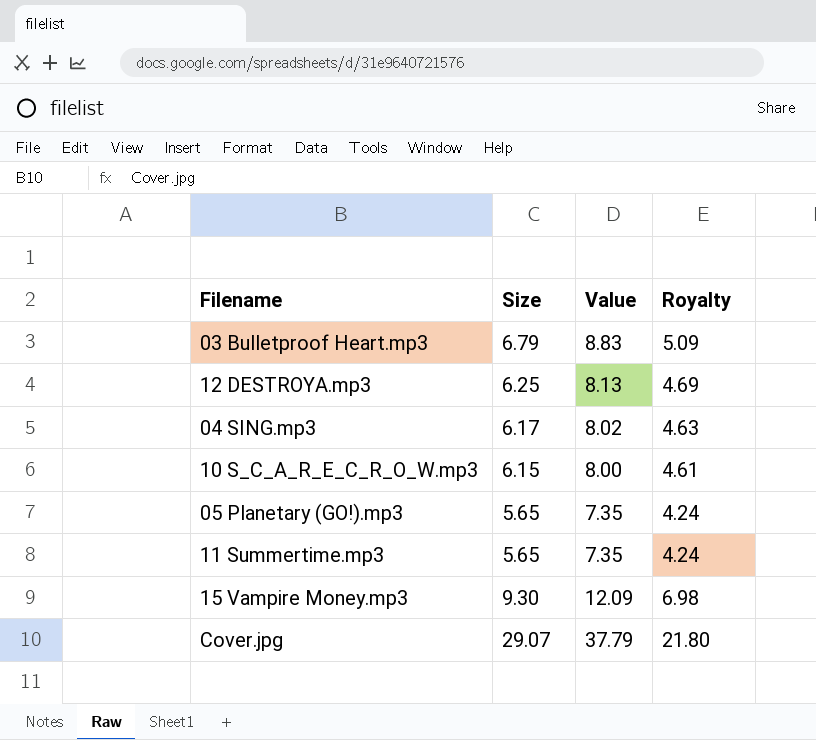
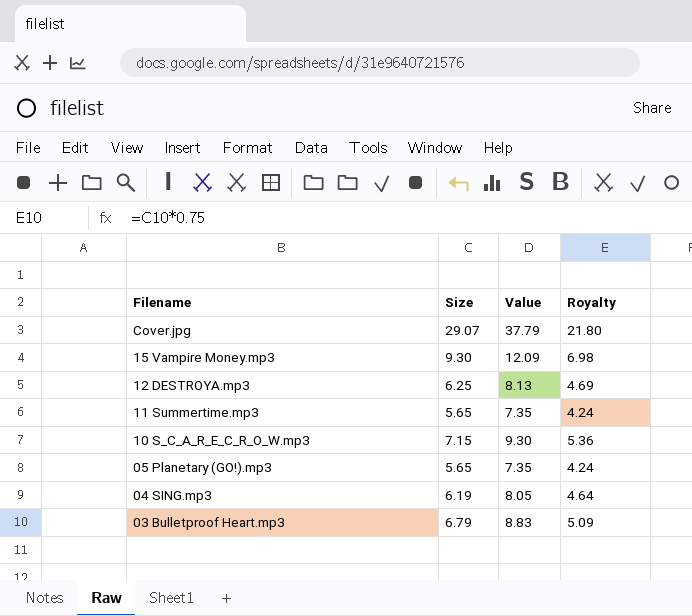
row order: none -> Filename descending
10 S_C_A_R_E_C_R_O_W.mp3 | Size: 6.15 -> 7.15
10 S_C_A_R_E_C_R_O_W.mp3 | Value: 8.00 -> 9.30
10 S_C_A_R_E_C_R_O_W.mp3 | Royalty: 4.61 -> 5.36
04 SING.mp3 | Size: 6.17 -> 6.19
04 SING.mp3 | Value: 8.02 -> 8.05
04 SING.mp3 | Royalty: 4.63 -> 4.64

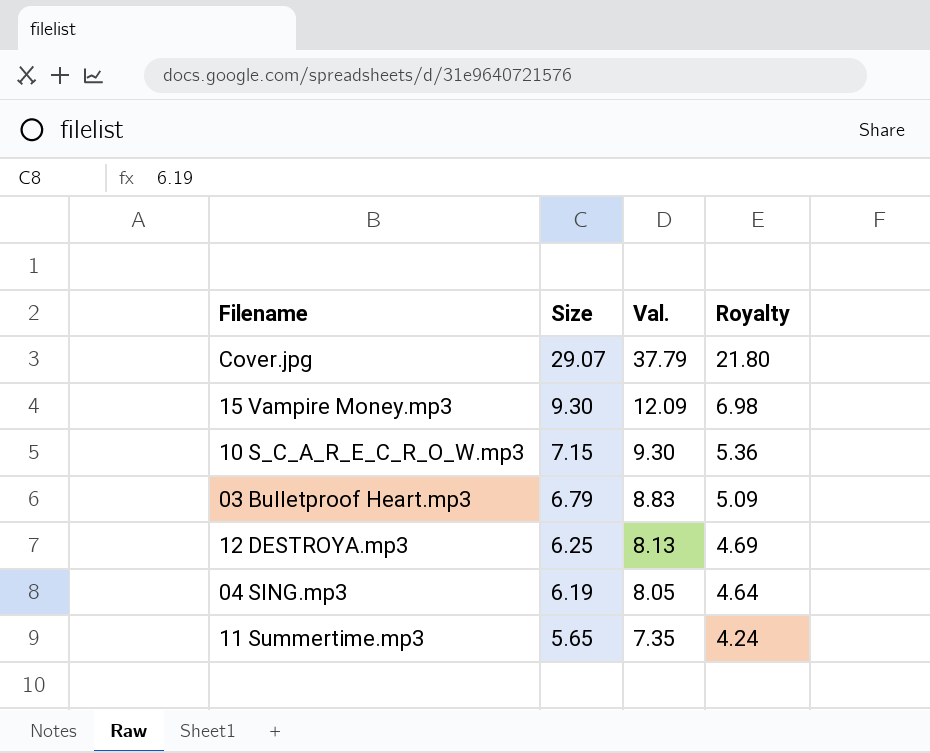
row order: Filename descending -> Size descending
column name: Value -> Val.
row 05 Planetary (GO!).mp3: 5.65 | 7.35 | 4.24 -> none

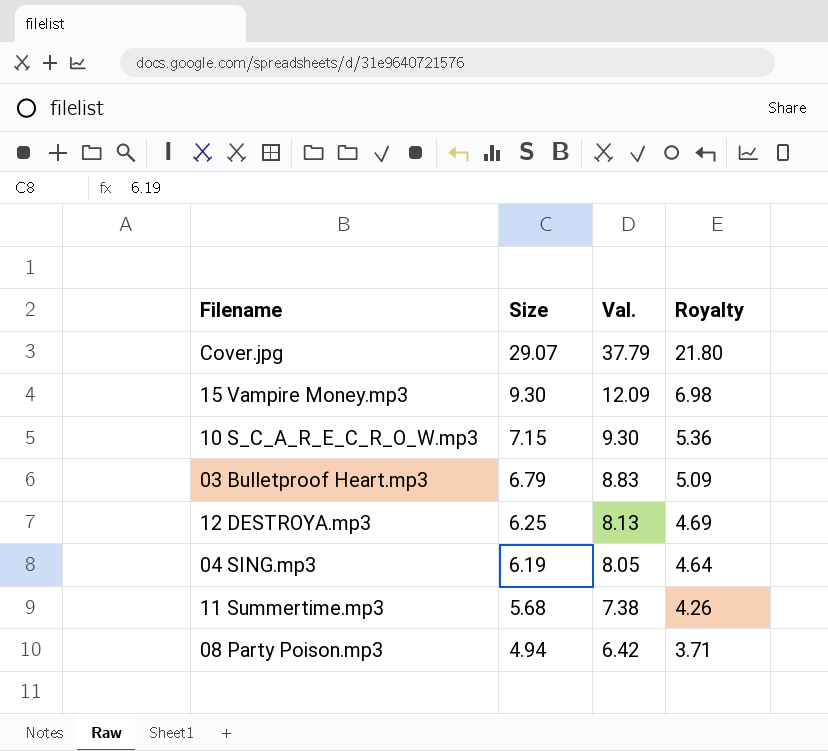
11 Summertime.mp3 | Size: 5.65 -> 5.68
11 Summertime.mp3 | Val.: 7.35 -> 7.38
11 Summertime.mp3 | Royalty: 4.24 -> 4.26
row 08 Party Poison.mp3: none -> 4.94 | 6.42 | 3.71

